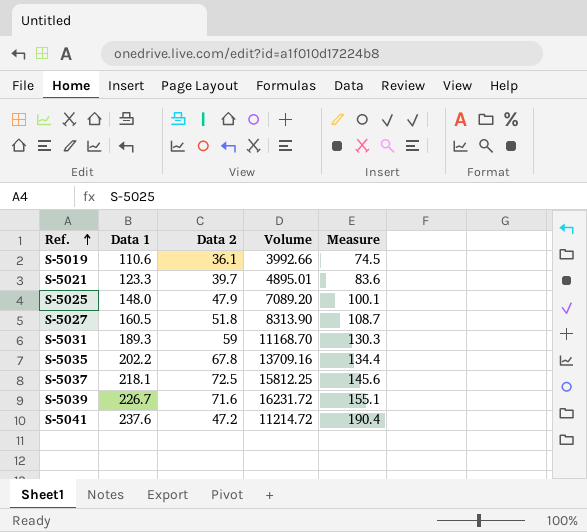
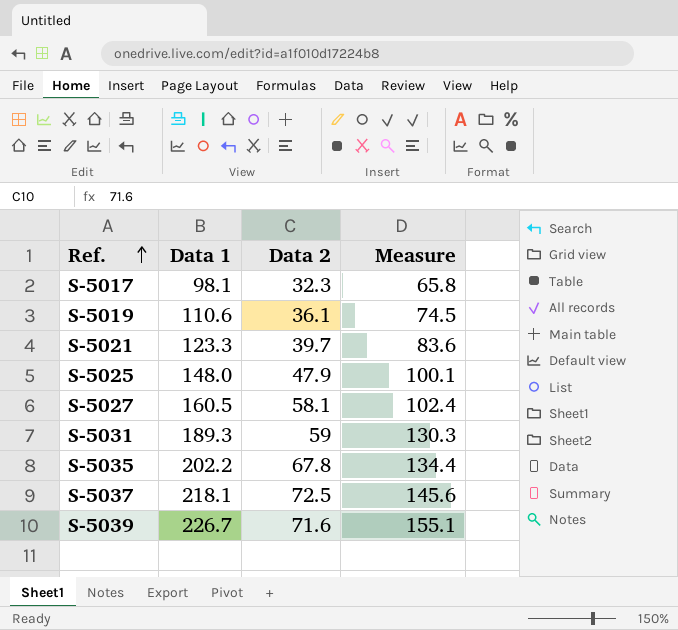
column Volume | formula: [Data 1] * [Data 2] -> none
row S-5041: 237.6 | 47.2 | 11214.72 | 190.4 -> none
row S-5017: none -> 98.1 | 32.3 | 65.8
S-5027 | Data 2: 51.8 -> 58.1
S-5027 | Measure: 108.7 -> 102.4

